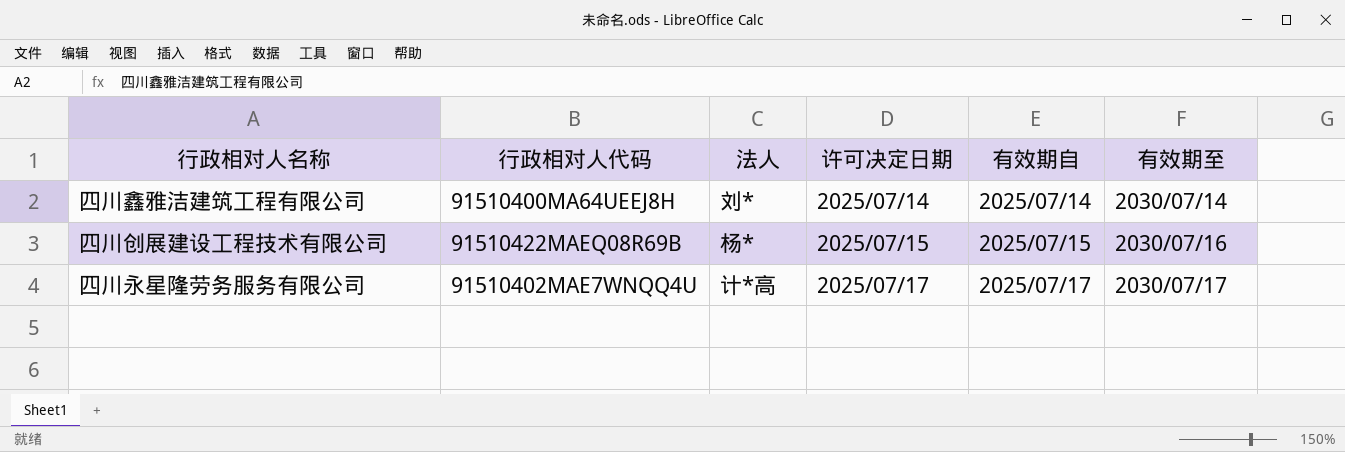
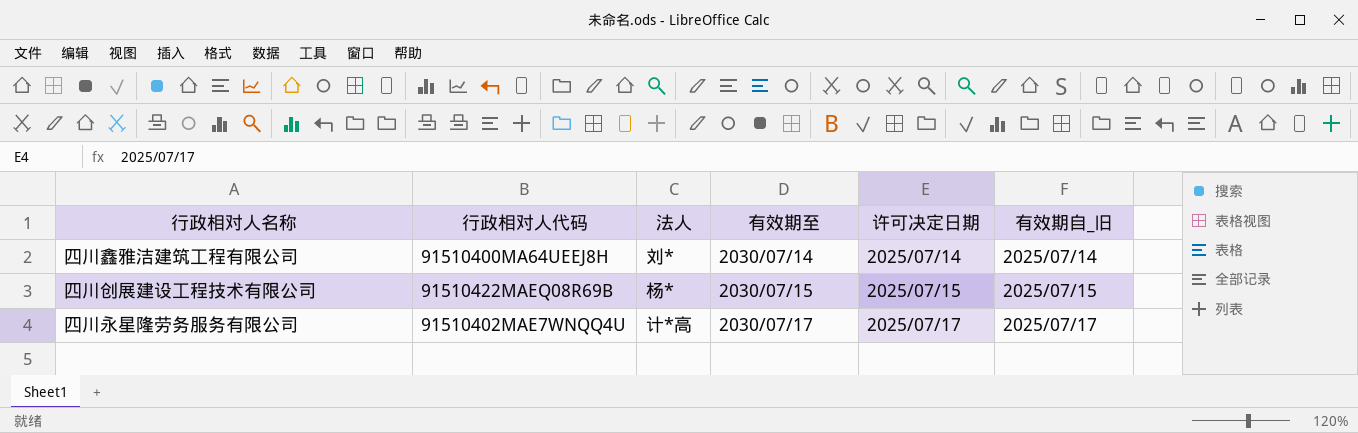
column 有效期至 | position: 6 -> 4
column name: 有效期自 -> 有效期自_旧
四川创展建设工程技术有限公司 | 有效期至: 2030/07/16 -> 2030/07/15

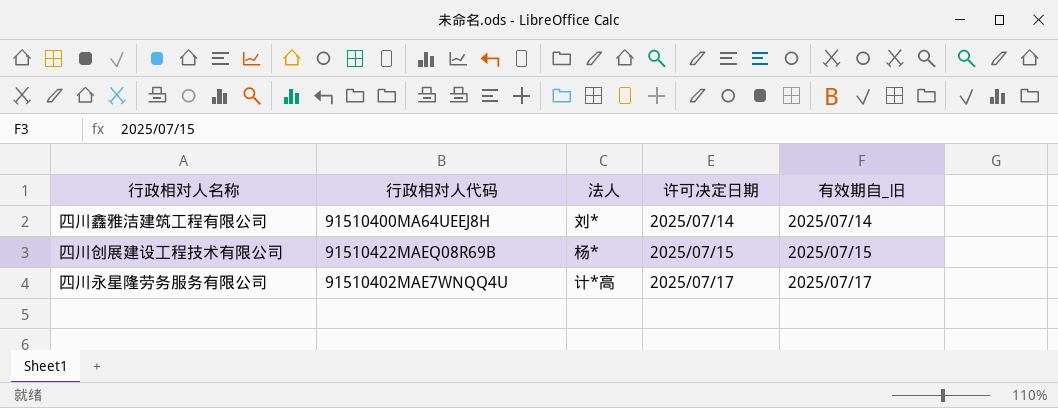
column 有效期至 | position: 4 -> none

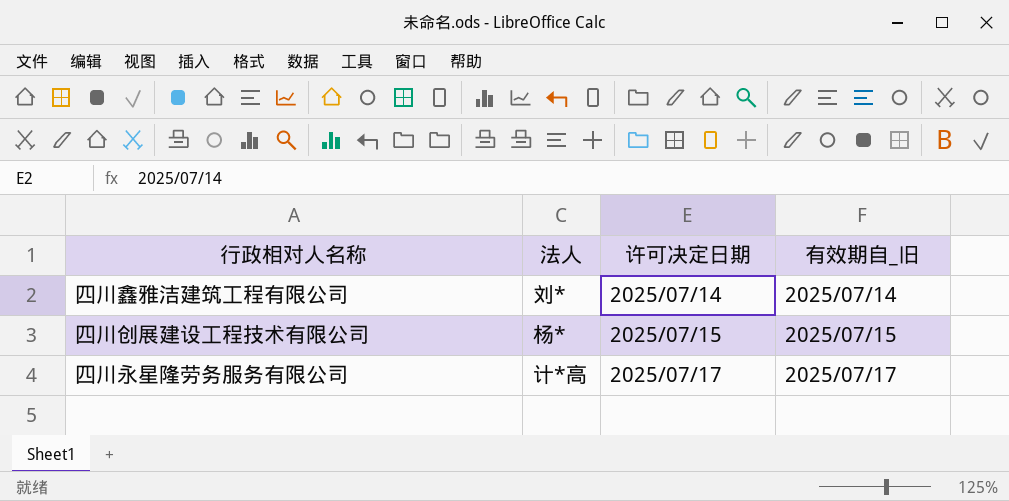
column 行政相对人代码 | position: 2 -> none

